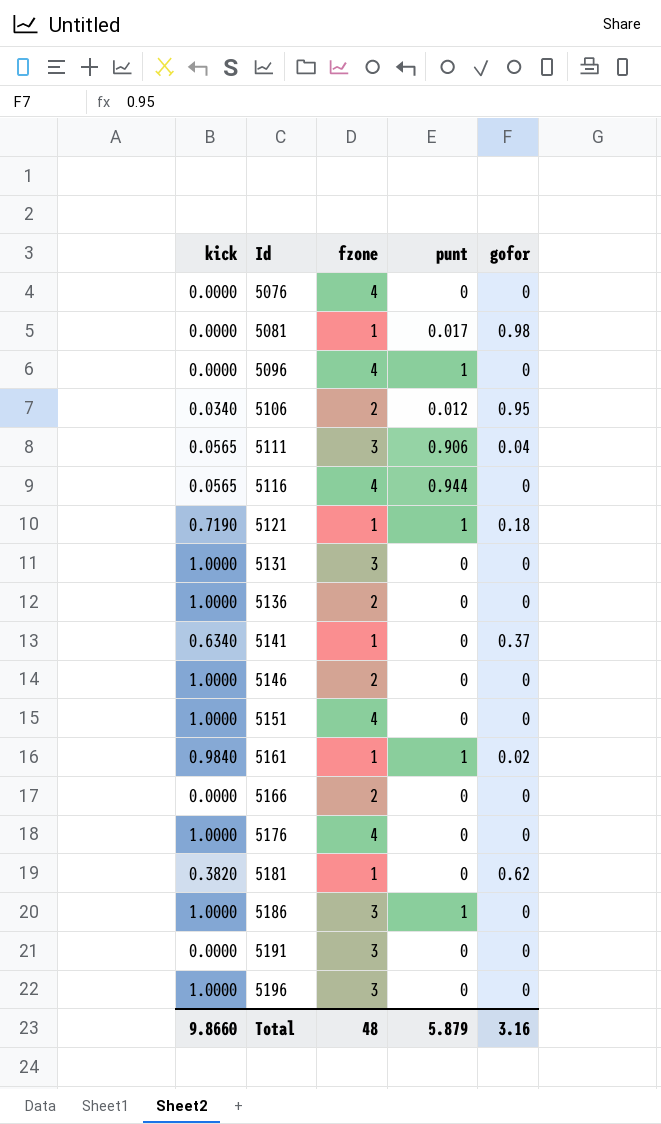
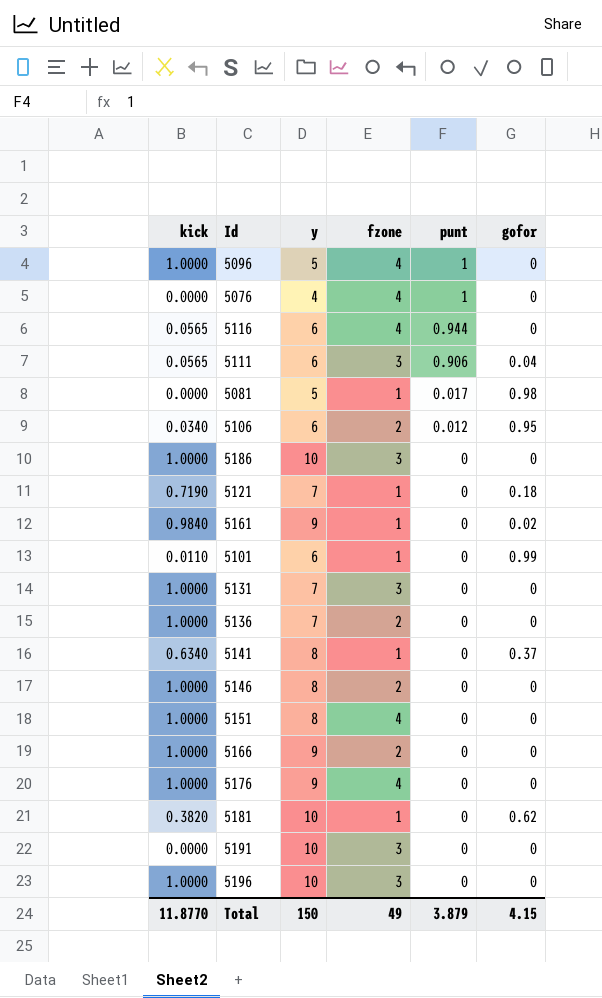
row order: Id ascending -> punt descending
column y | position: none -> 3
5096 | kick: 0.0000 -> 1.0000
5076 | punt: 0 -> 1
5186 | punt: 1 -> 0
5121 | punt: 1 -> 0
5161 | punt: 1 -> 0
row 5101: none -> 0.0110 | 6 | 1 | 0 | 0.99
5166 | kick: 0.0000 -> 1.0000
Total | kick: 9.8660 -> 11.8770
Total | fzone: 48 -> 49
Total | punt: 5.879 -> 3.879
Total | gofor: 3.16 -> 4.15

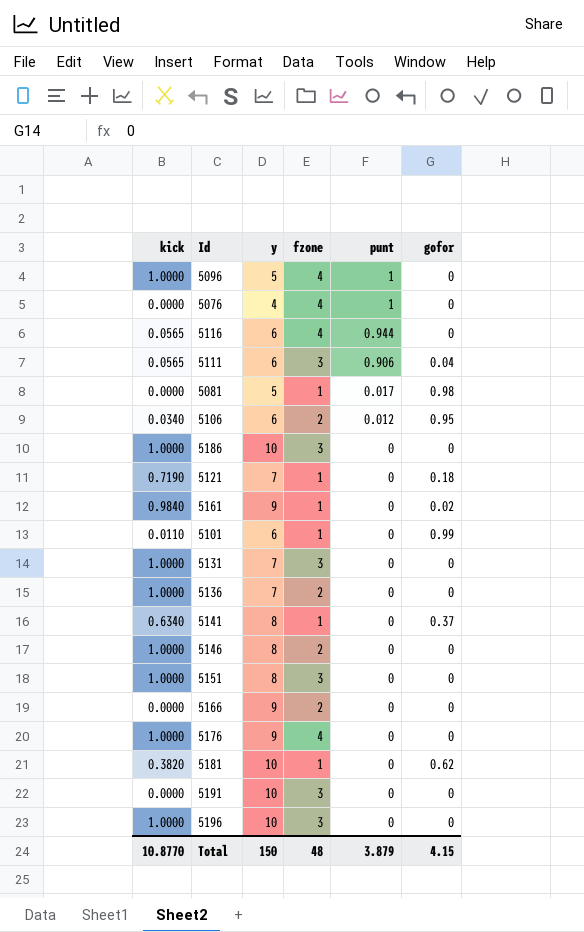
5151 | fzone: 4 -> 3
5166 | kick: 1.0000 -> 0.0000
Total | kick: 11.8770 -> 10.8770
Total | fzone: 49 -> 48

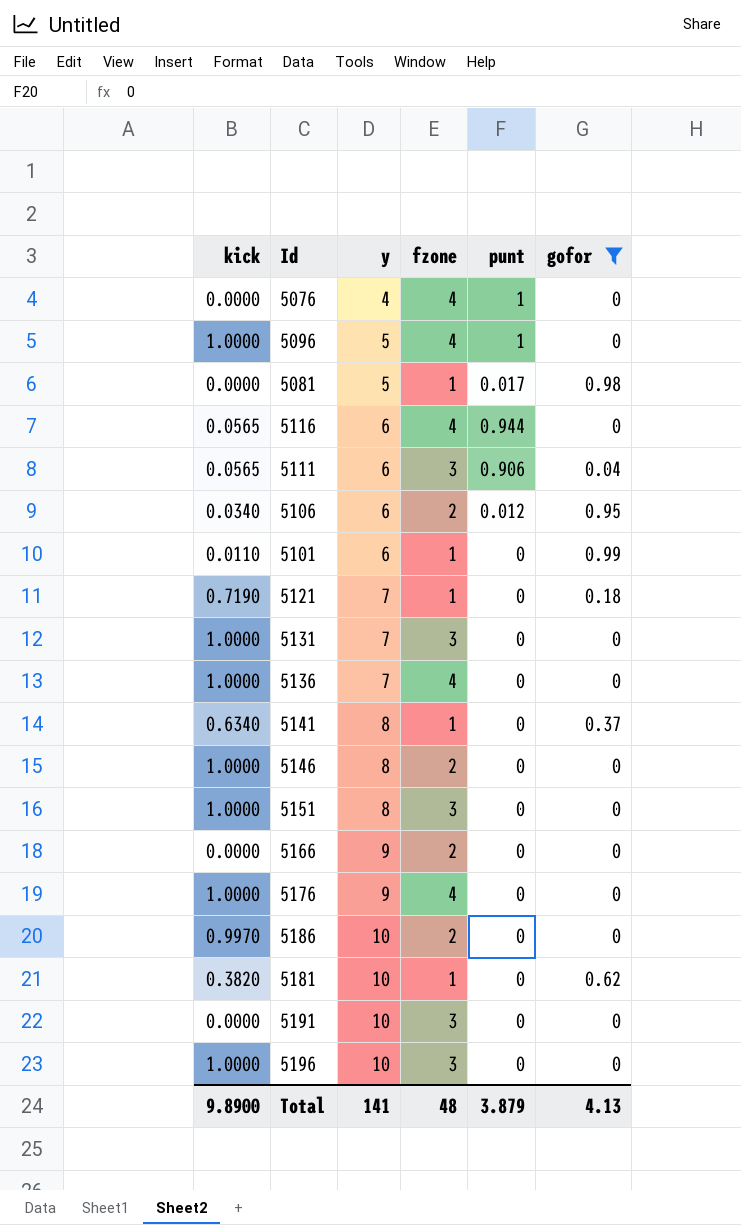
filter: none -> gofor != 0.02
row order: punt descending -> y ascending
5136 | fzone: 2 -> 4
5186 | kick: 1.0000 -> 0.9970
5186 | fzone: 3 -> 2
Total | kick: 10.8770 -> 9.8900
Total | y: 150 -> 141
Total | gofor: 4.15 -> 4.13

